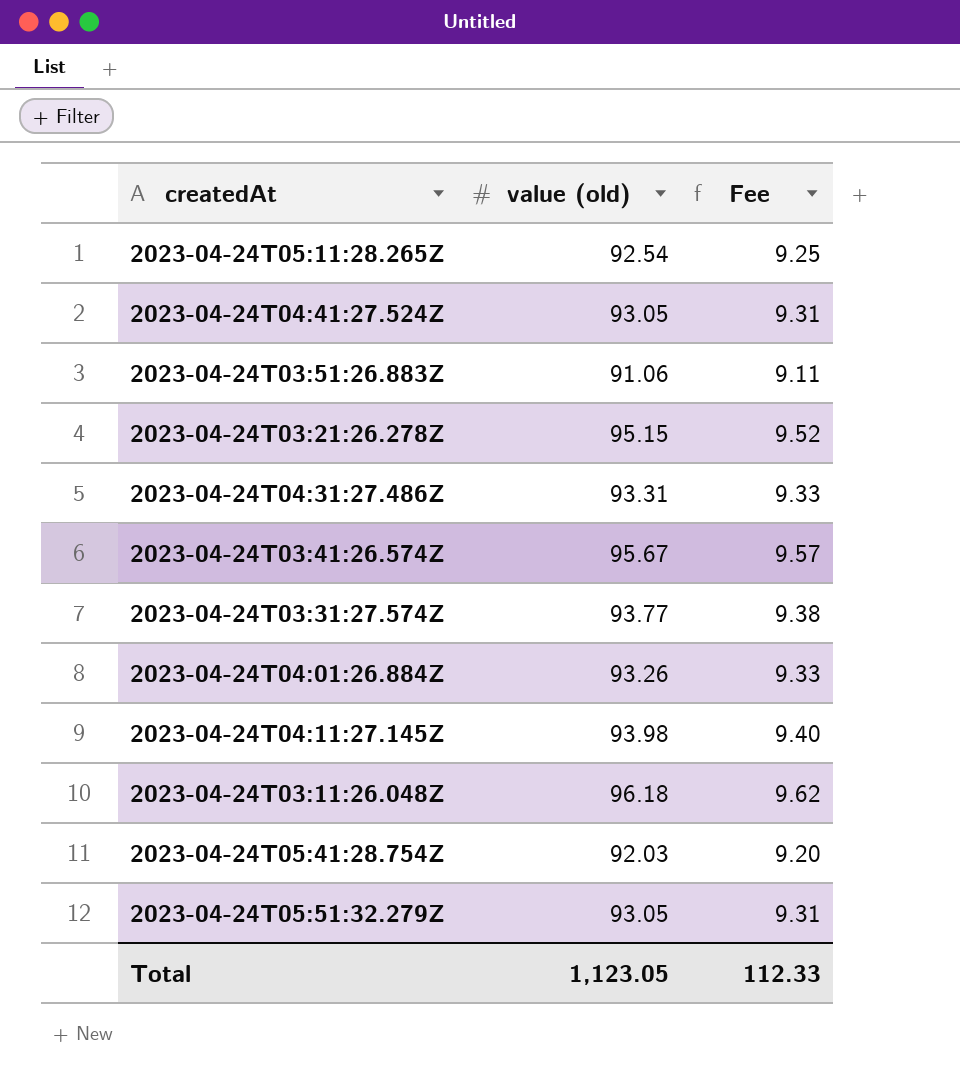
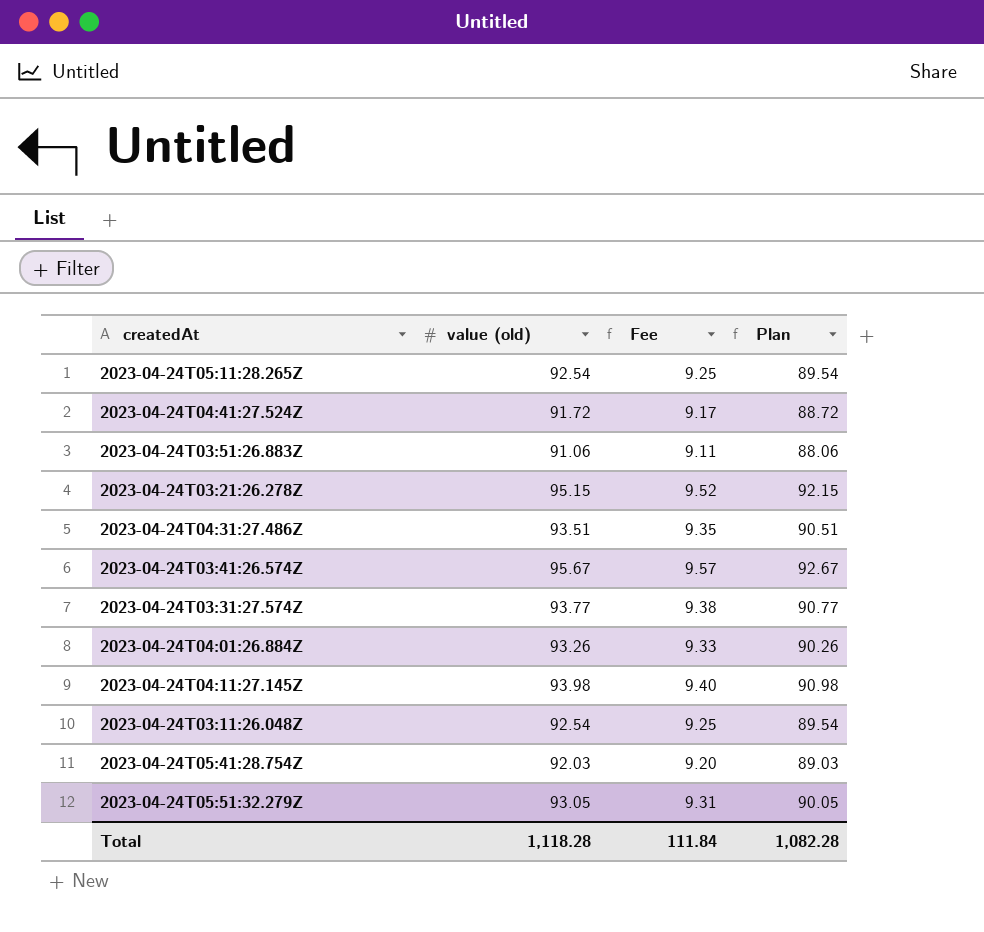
column Plan | formula: none -> [value (old)] - 3
2023-04-24T04:41:27.524Z | value (old): 93.05 -> 91.72
2023-04-24T04:41:27.524Z | Fee: 9.31 -> 9.17
2023-04-24T04:31:27.486Z | value (old): 93.31 -> 93.51
2023-04-24T04:31:27.486Z | Fee: 9.33 -> 9.35
2023-04-24T03:11:26.048Z | value (old): 96.18 -> 92.54
2023-04-24T03:11:26.048Z | Fee: 9.62 -> 9.25
Total | value (old): 1,123.05 -> 1,118.28
Total | Fee: 112.33 -> 111.84

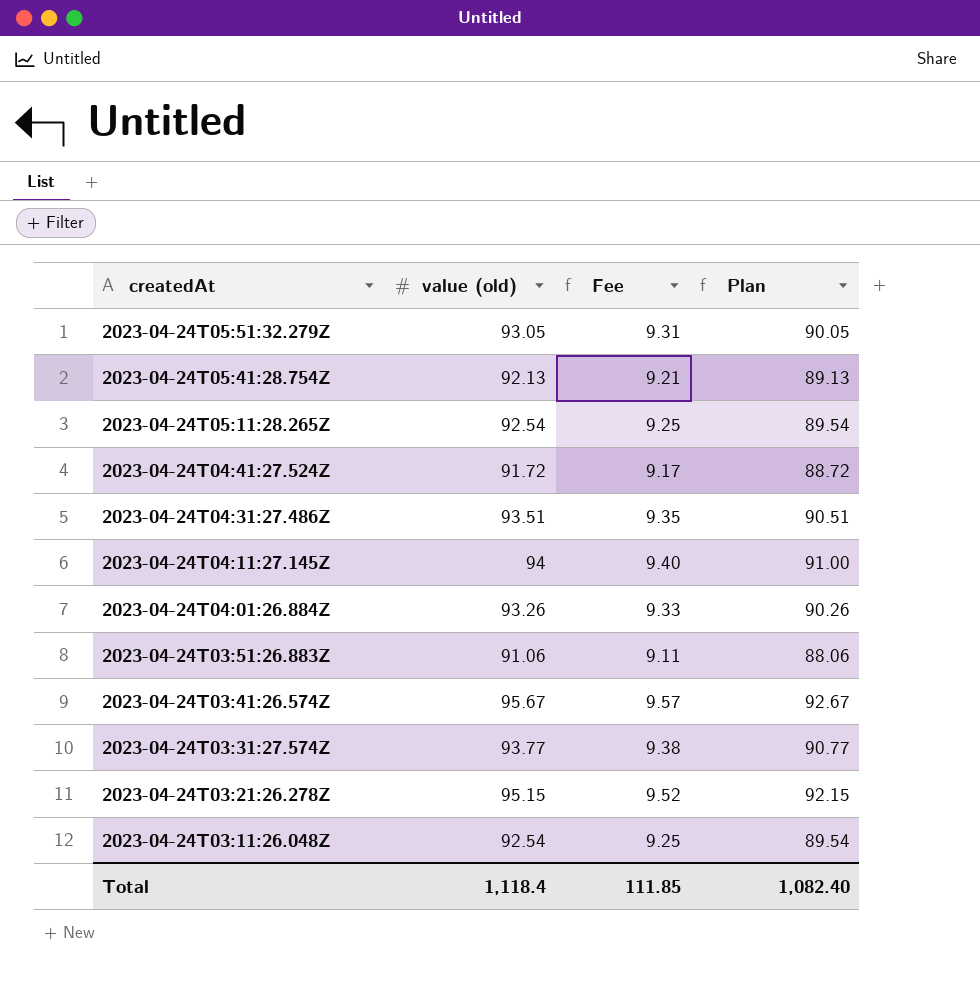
row order: none -> createdAt descending
2023-04-24T05:41:28.754Z | value (old): 92.03 -> 92.13
2023-04-24T05:41:28.754Z | Fee: 9.20 -> 9.21
2023-04-24T05:41:28.754Z | Plan: 89.03 -> 89.13
2023-04-24T04:11:27.145Z | value (old): 93.98 -> 94
2023-04-24T04:11:27.145Z | Plan: 90.98 -> 91.00
Total | value (old): 1,118.28 -> 1,118.4
Total | Fee: 111.84 -> 111.85
Total | Plan: 1,082.28 -> 1,082.40

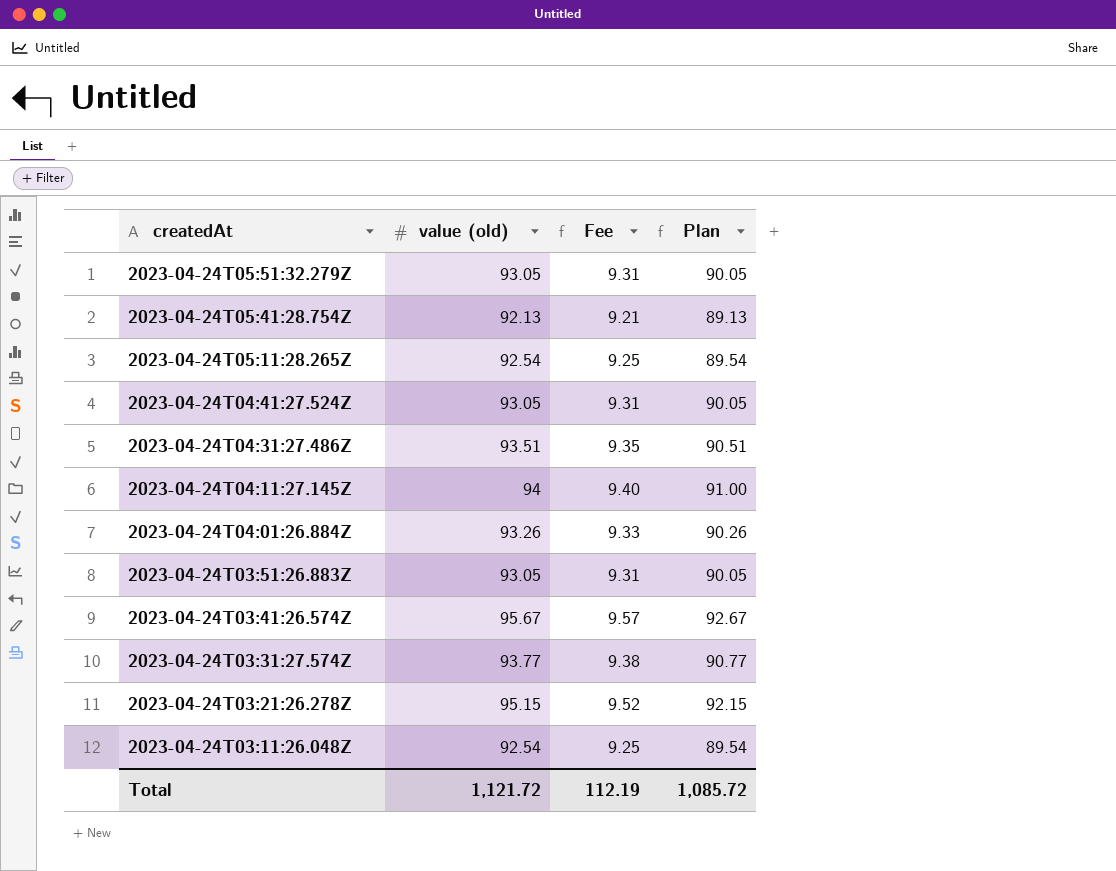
2023-04-24T04:41:27.524Z | value (old): 91.72 -> 93.05
2023-04-24T04:41:27.524Z | Fee: 9.17 -> 9.31
2023-04-24T04:41:27.524Z | Plan: 88.72 -> 90.05
2023-04-24T03:51:26.883Z | value (old): 91.06 -> 93.05
2023-04-24T03:51:26.883Z | Fee: 9.11 -> 9.31
2023-04-24T03:51:26.883Z | Plan: 88.06 -> 90.05
Total | value (old): 1,118.4 -> 1,121.72
Total | Fee: 111.85 -> 112.19
Total | Plan: 1,082.40 -> 1,085.72

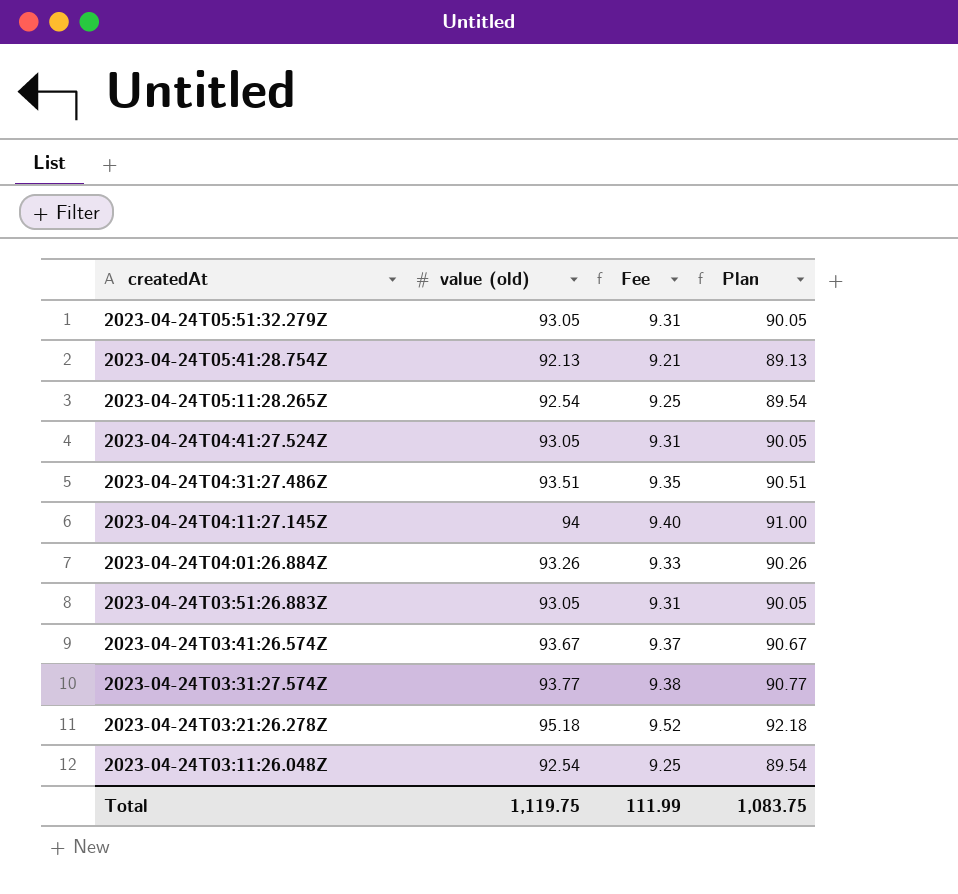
2023-04-24T03:41:26.574Z | value (old): 95.67 -> 93.67
2023-04-24T03:41:26.574Z | Fee: 9.57 -> 9.37
2023-04-24T03:41:26.574Z | Plan: 92.67 -> 90.67
2023-04-24T03:21:26.278Z | value (old): 95.15 -> 95.18
2023-04-24T03:21:26.278Z | Plan: 92.15 -> 92.18
Total | value (old): 1,121.72 -> 1,119.75
Total | Fee: 112.19 -> 111.99
Total | Plan: 1,085.72 -> 1,083.75

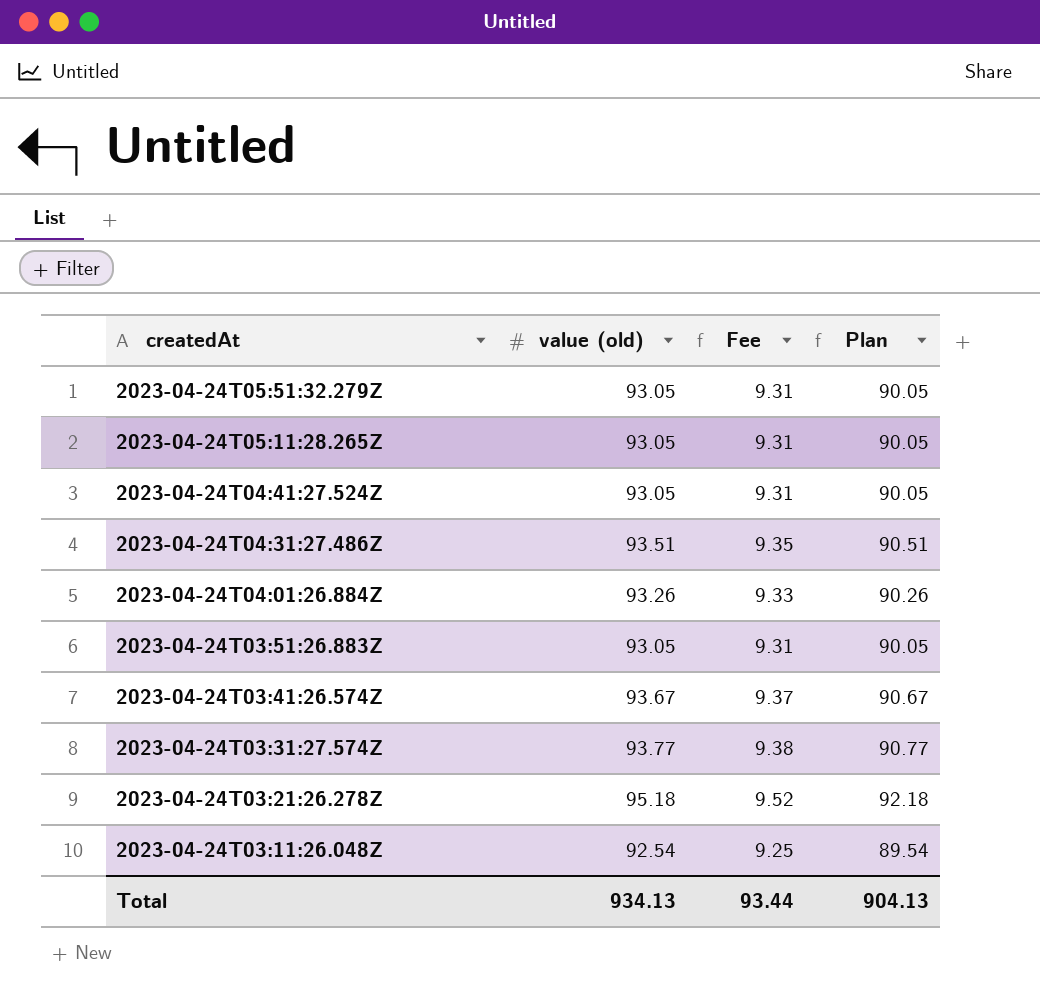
row 2023-04-24T05:41:28.754Z: 92.13 | 9.21 | 89.13 -> none
row 2023-04-24T04:11:27.145Z: 94 | 9.40 | 91.00 -> none
2023-04-24T05:11:28.265Z | value (old): 92.54 -> 93.05
2023-04-24T05:11:28.265Z | Fee: 9.25 -> 9.31
2023-04-24T05:11:28.265Z | Plan: 89.54 -> 90.05
Total | value (old): 1,119.75 -> 934.13
Total | Fee: 111.99 -> 93.44
Total | Plan: 1,083.75 -> 904.13

